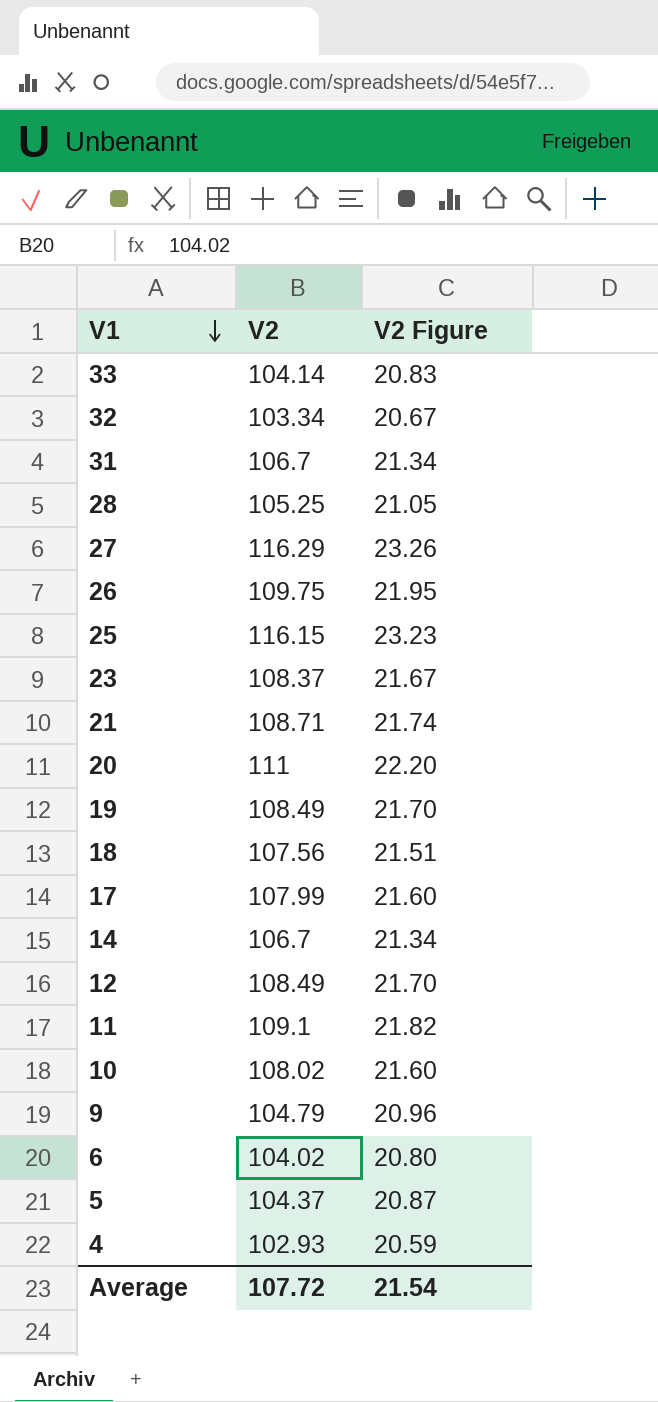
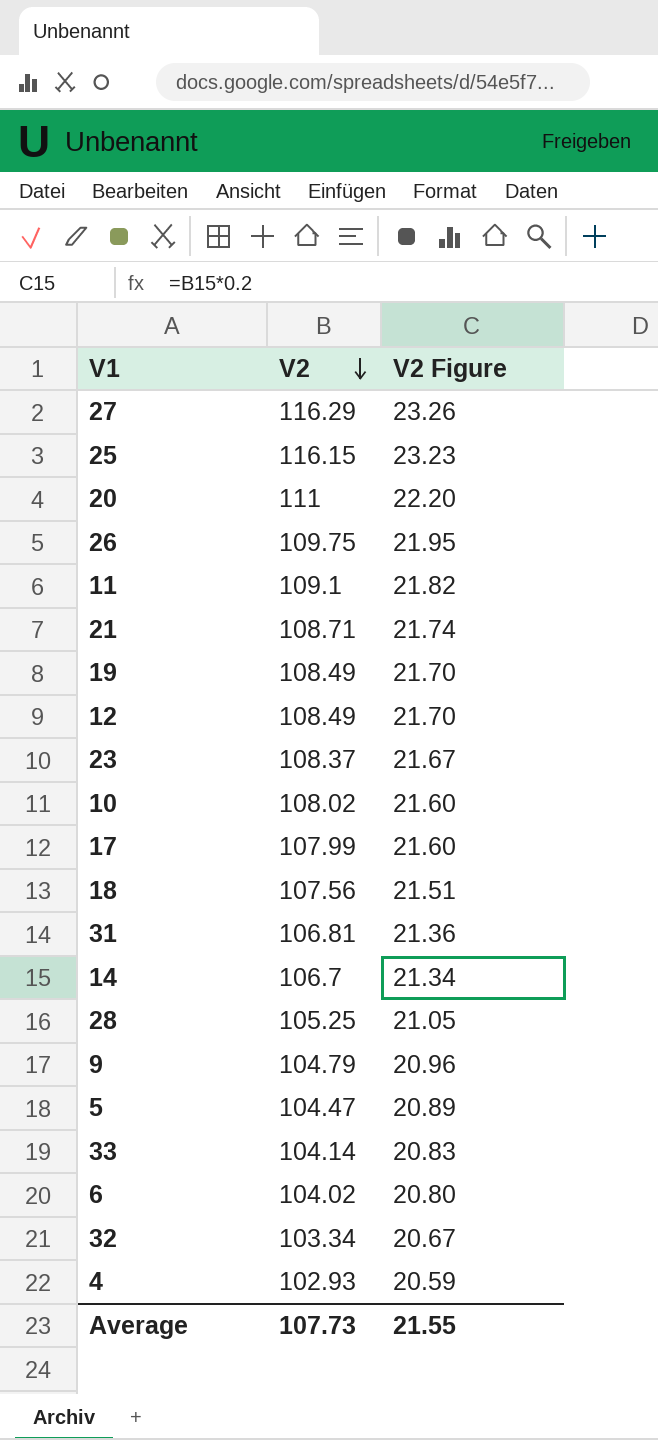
row order: V1 descending -> V2 descending
31 | V2: 106.7 -> 106.81
31 | V2 Figure: 21.34 -> 21.36
5 | V2: 104.37 -> 104.47
5 | V2 Figure: 20.87 -> 20.89
Average | V2: 107.72 -> 107.73
Average | V2 Figure: 21.54 -> 21.55

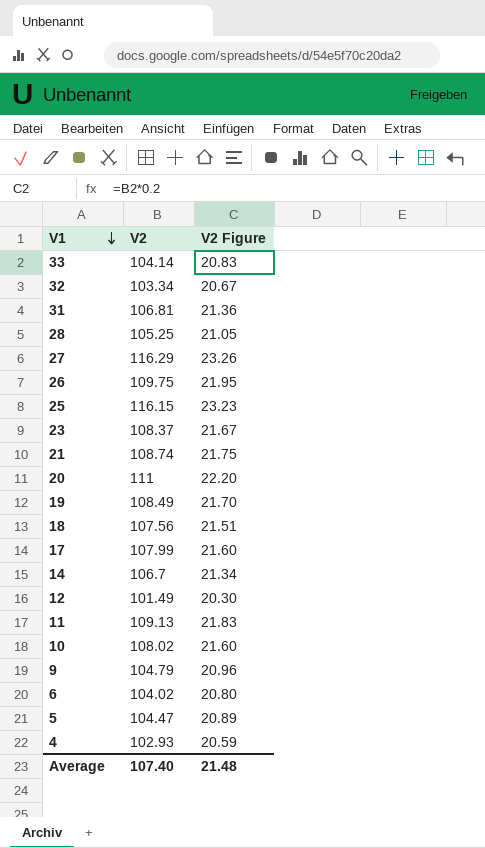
row order: V2 descending -> V1 descending
21 | V2: 108.71 -> 108.74
21 | V2 Figure: 21.74 -> 21.75
12 | V2: 108.49 -> 101.49
12 | V2 Figure: 21.70 -> 20.30
11 | V2: 109.1 -> 109.13
11 | V2 Figure: 21.82 -> 21.83
Average | V2: 107.73 -> 107.40
Average | V2 Figure: 21.55 -> 21.48

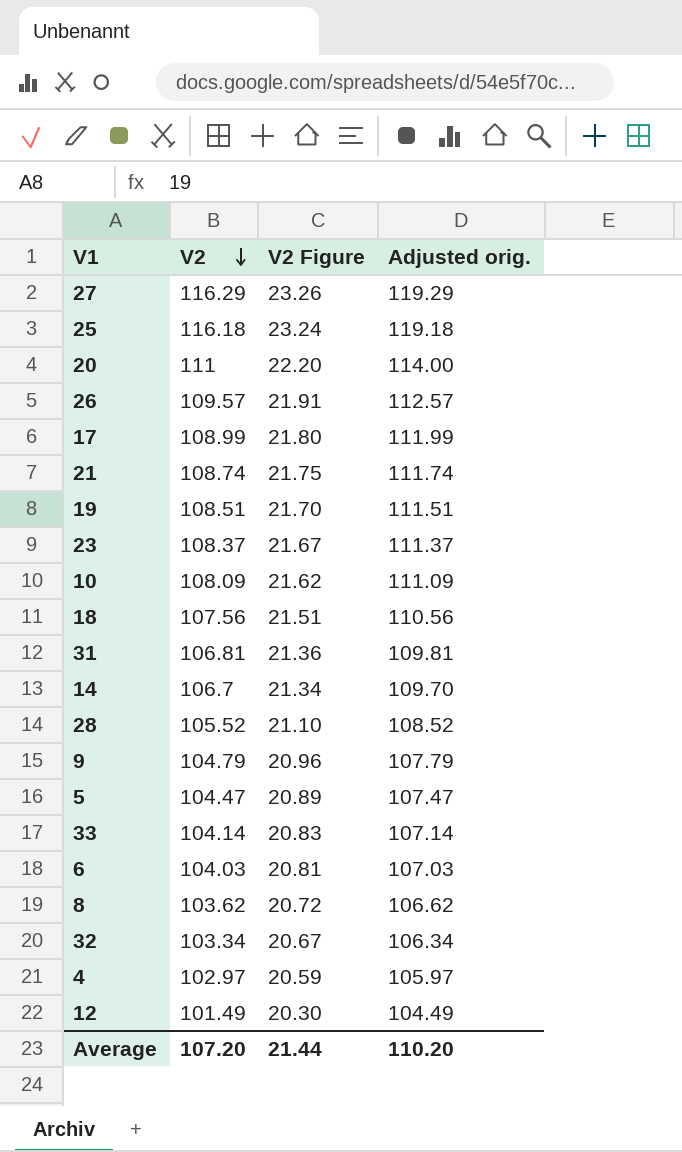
row order: V1 descending -> V2 descending
column Adjusted orig. | formula: none -> [V2] + 3
row 11: 109.13 | 21.83 -> none
25 | V2: 116.15 -> 116.18
25 | V2 Figure: 23.23 -> 23.24
26 | V2: 109.75 -> 109.57
26 | V2 Figure: 21.95 -> 21.91
17 | V2: 107.99 -> 108.99
17 | V2 Figure: 21.60 -> 21.80
19 | V2: 108.49 -> 108.51
10 | V2: 108.02 -> 108.09
10 | V2 Figure: 21.60 -> 21.62
28 | V2: 105.25 -> 105.52
28 | V2 Figure: 21.05 -> 21.10
6 | V2: 104.02 -> 104.03
6 | V2 Figure: 20.80 -> 20.81
row 8: none -> 103.62 | 20.72 | 106.62
4 | V2: 102.93 -> 102.97
Average | V2: 107.40 -> 107.20
Average | V2 Figure: 21.48 -> 21.44

